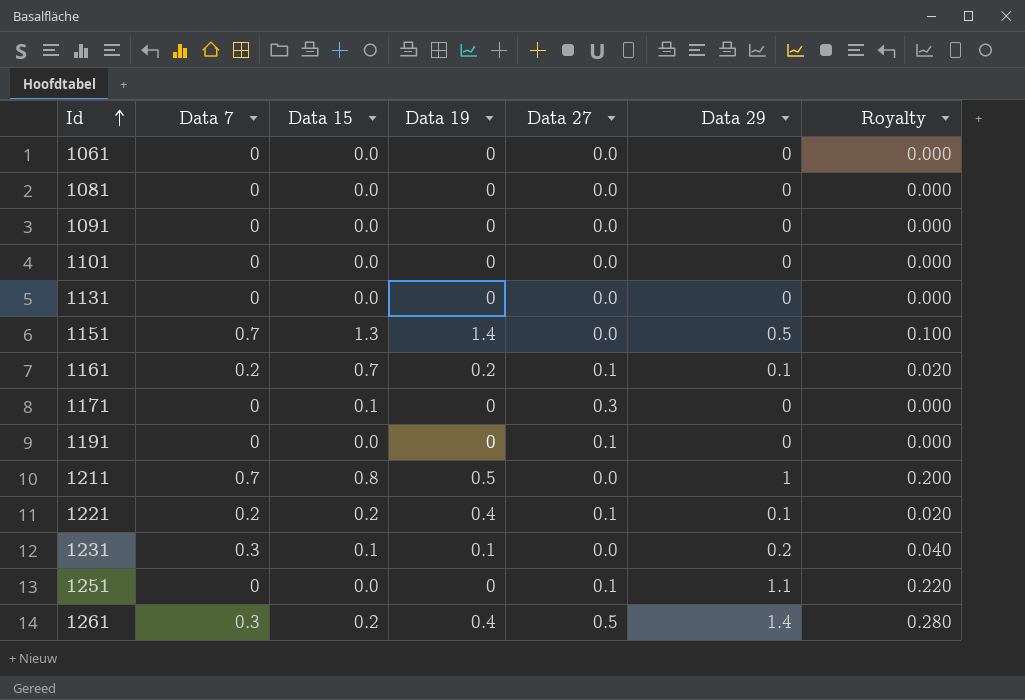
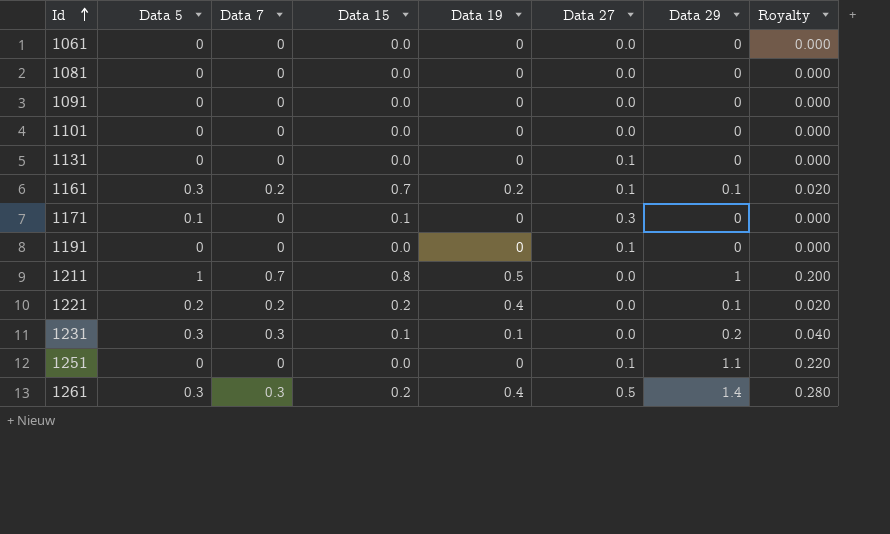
column Data 5 | position: none -> 2
row 1151: 0.7 | 1.3 | 1.4 | 0.0 | 0.5 | 0.100 -> none
1131 | Data 27: 0.0 -> 0.1
1221 | Data 27: 0.1 -> 0.0

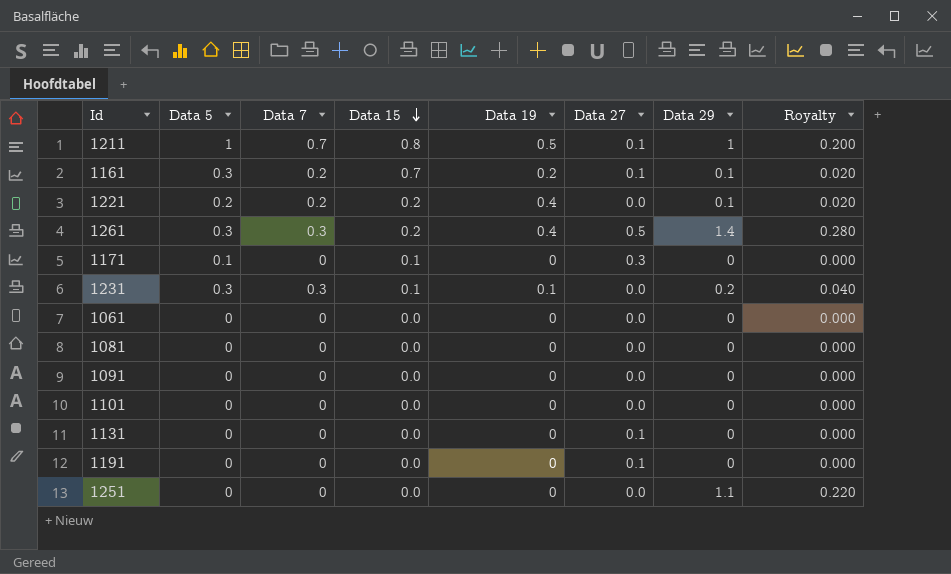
row order: Id ascending -> Data 15 descending
1211 | Data 27: 0.0 -> 0.1
1251 | Data 27: 0.1 -> 0.0

